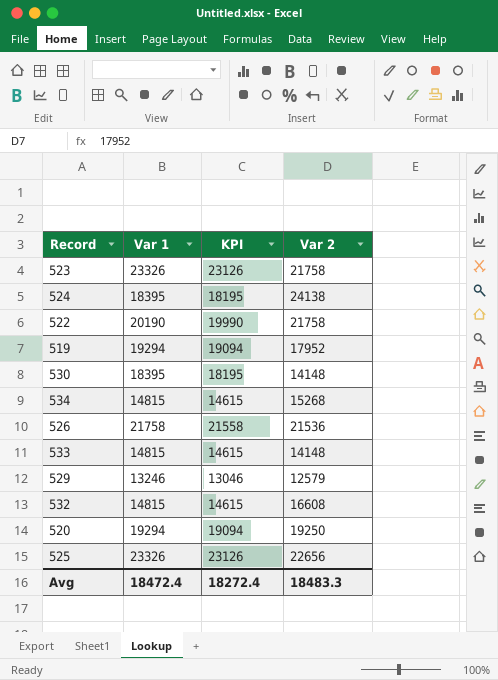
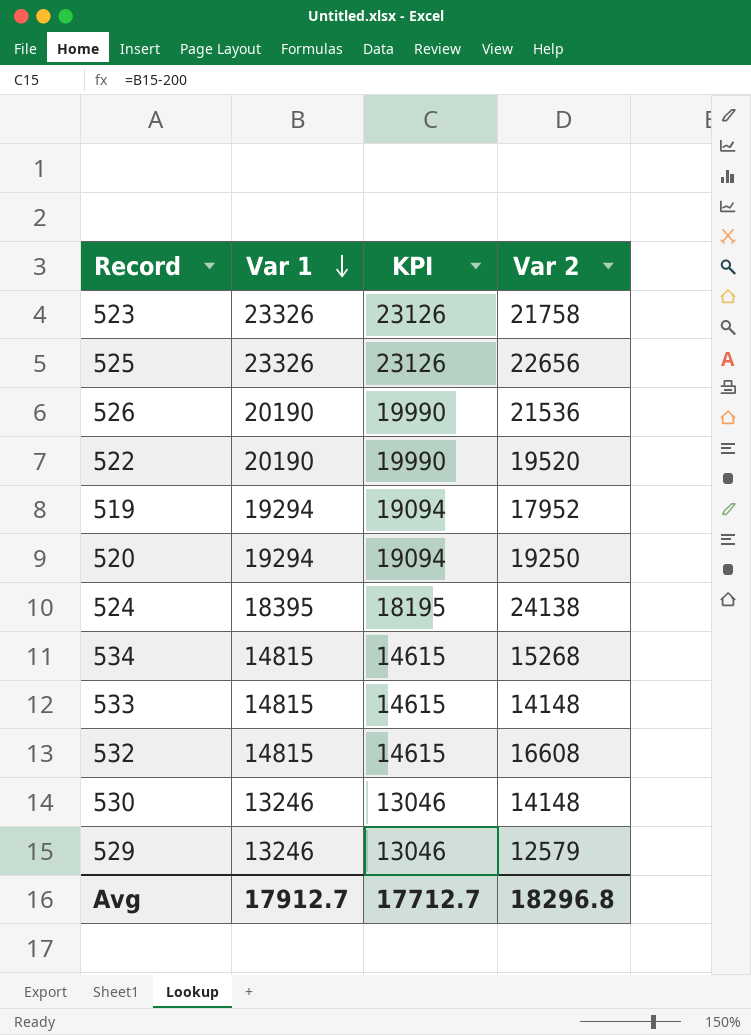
row order: none -> Var 1 descending
526 | Var 1: 21758 -> 20190
526 | KPI: 21558 -> 19990
522 | Var 2: 21758 -> 19520
530 | Var 1: 18395 -> 13246
530 | KPI: 18195 -> 13046
Avg | Var 1: 18472.4 -> 17912.7
Avg | KPI: 18272.4 -> 17712.7
Avg | Var 2: 18483.3 -> 18296.8

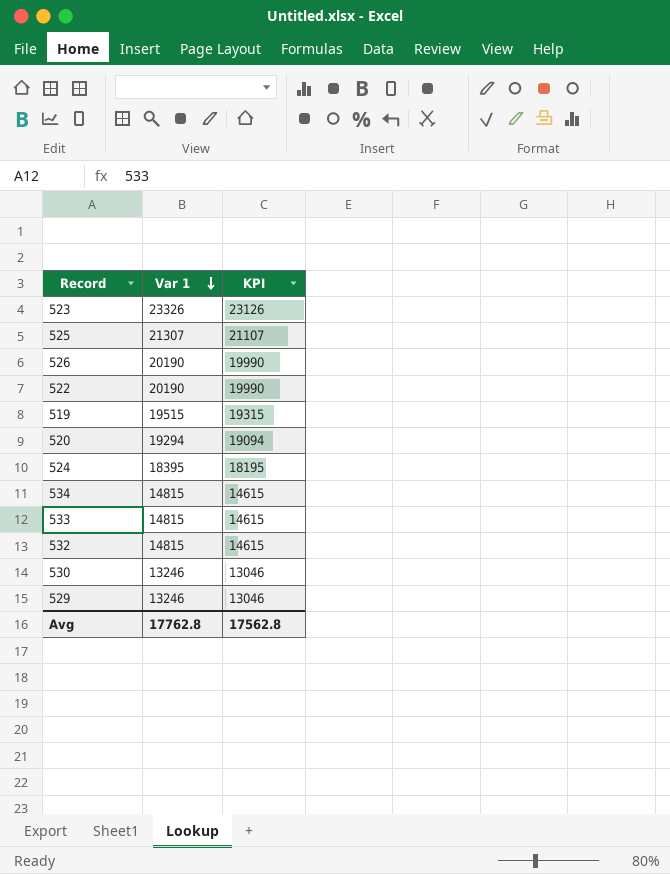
column Var 2 | position: 4 -> none
525 | Var 1: 23326 -> 21307
525 | KPI: 23126 -> 21107
519 | Var 1: 19294 -> 19515
519 | KPI: 19094 -> 19315
Avg | Var 1: 17912.7 -> 17762.8
Avg | KPI: 17712.7 -> 17562.8

